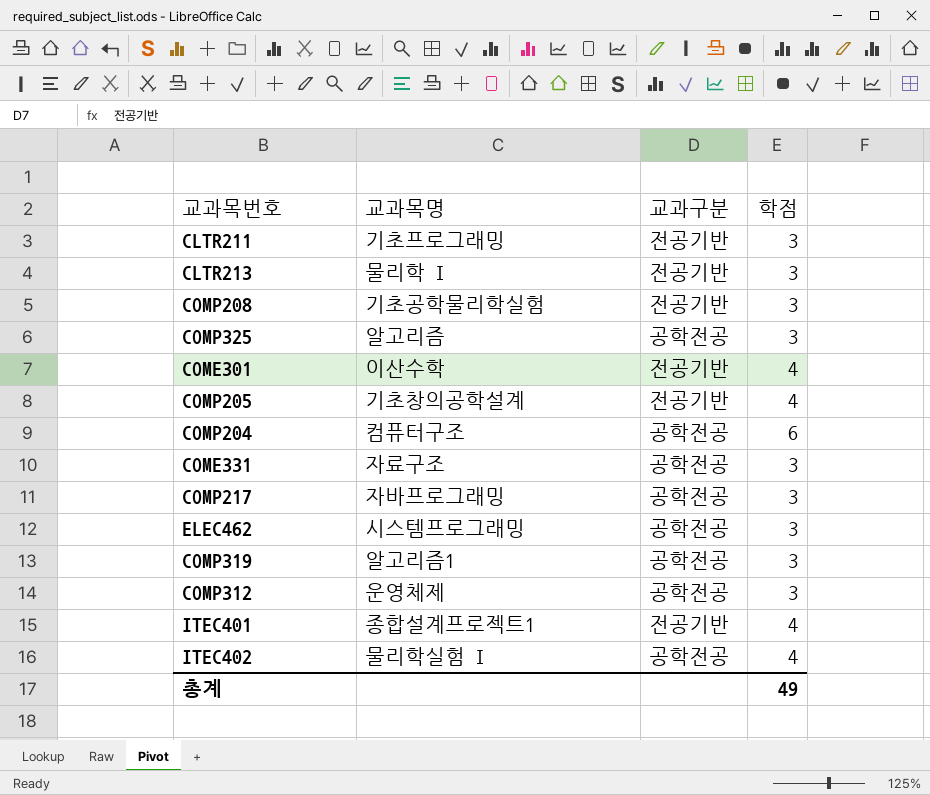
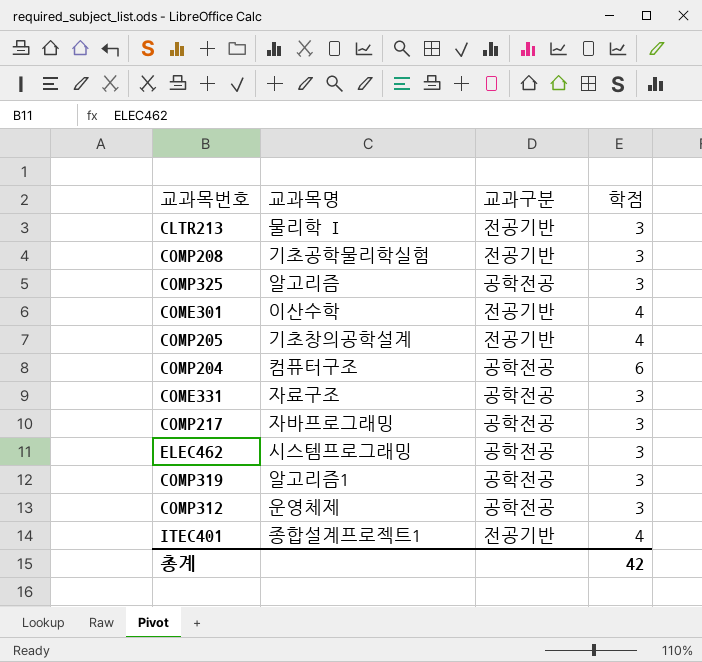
row CLTR211: 기초프로그래밍 | 전공기반 | 3 -> none
row ITEC402: 물리학실험 I | 공학전공 | 4 -> none
총계 | 학점: 49 -> 42

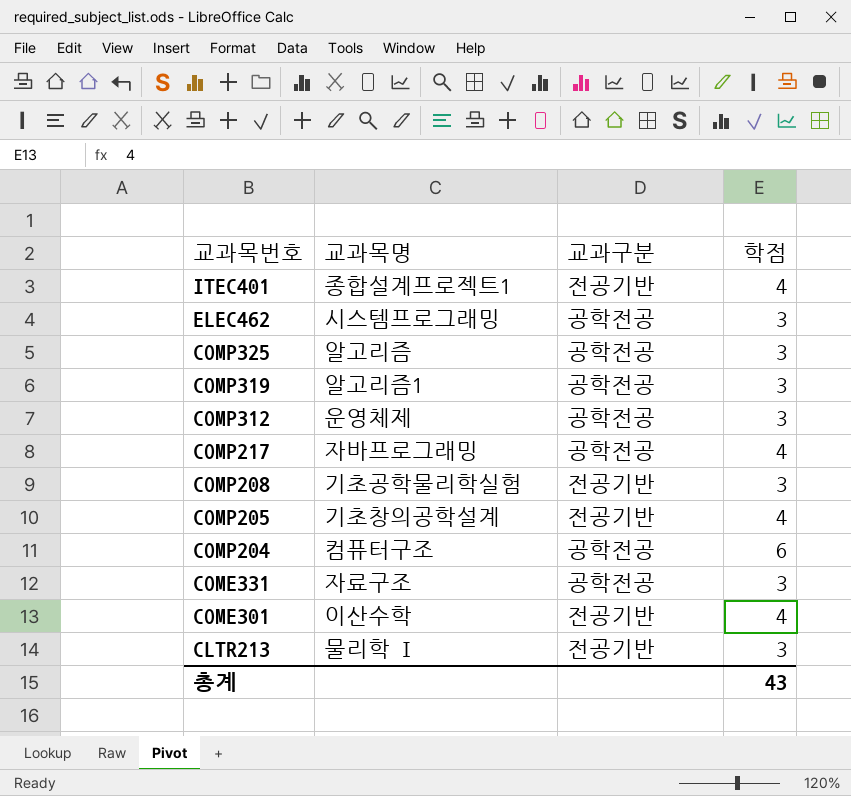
row order: none -> 교과목번호 descending
COMP217 | 학점: 3 -> 4
총계 | 학점: 42 -> 43

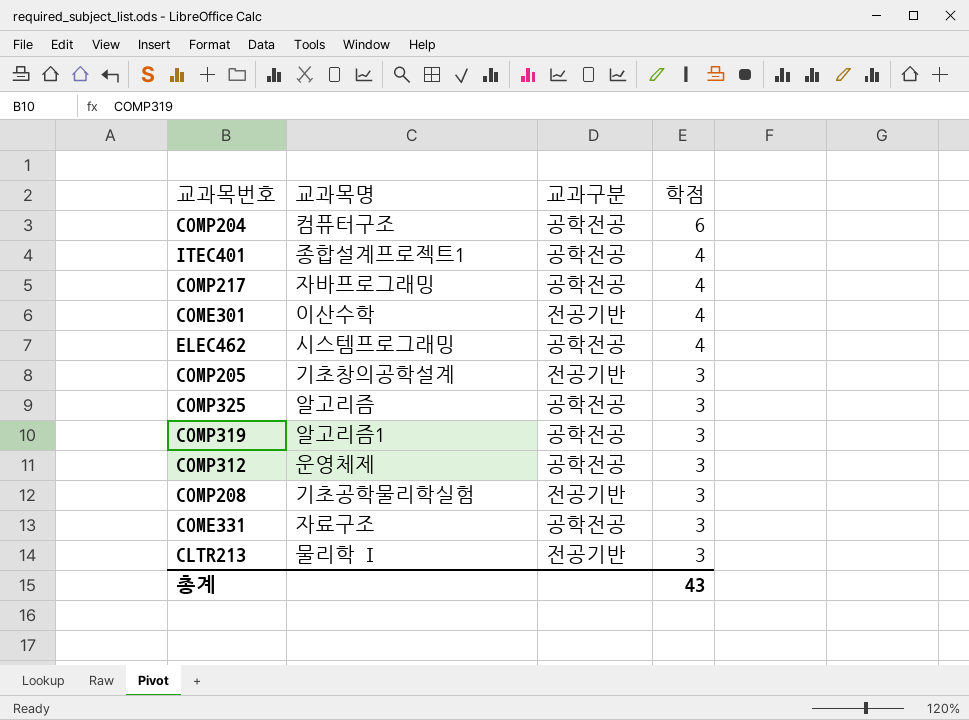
row order: 교과목번호 descending -> 학점 descending
ITEC401 | 교과구분: 전공기반 -> 공학전공
ELEC462 | 학점: 3 -> 4
COMP205 | 학점: 4 -> 3

